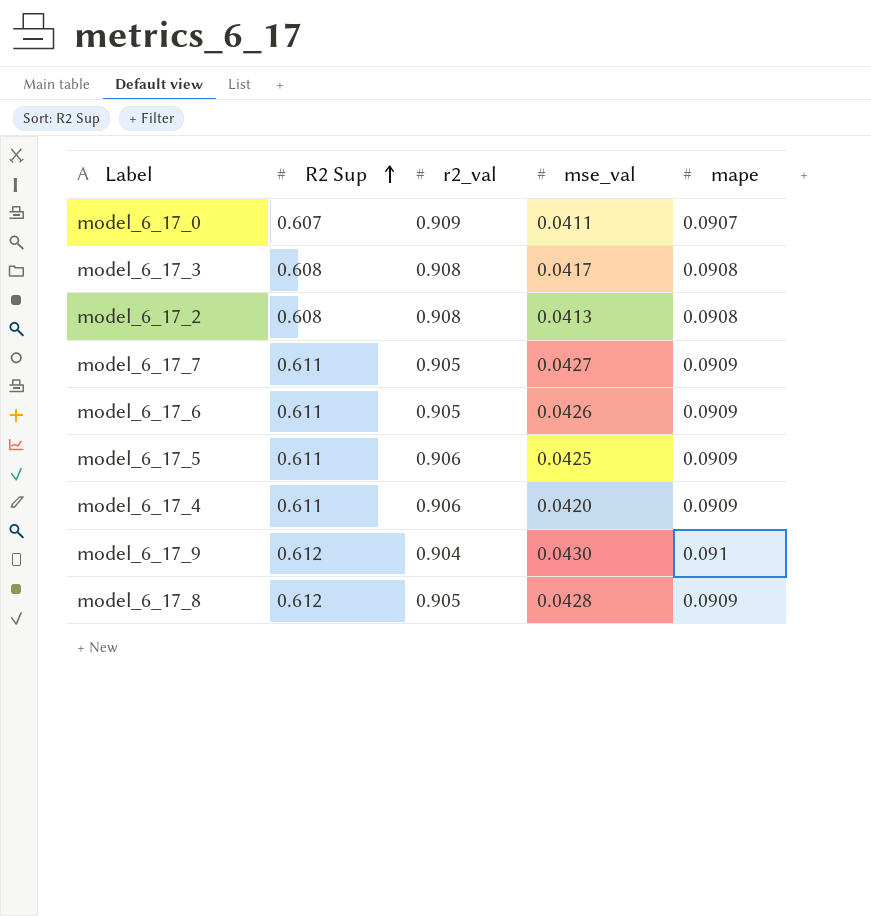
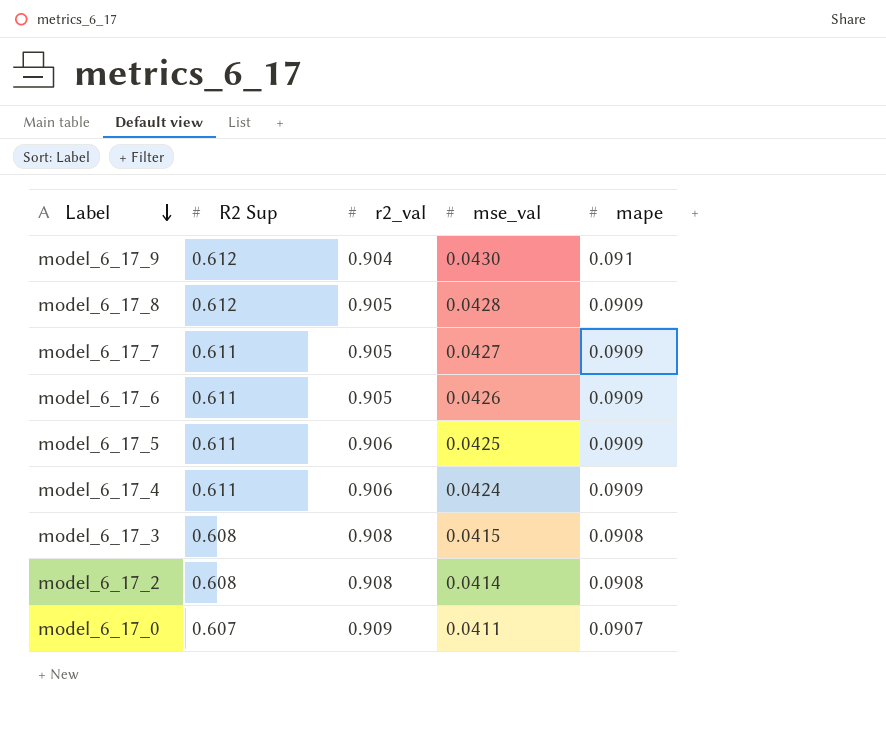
row order: R2 Sup ascending -> Label descending
model_6_17_4 | mse_val: 0.0420 -> 0.0424
model_6_17_3 | mse_val: 0.0417 -> 0.0415
model_6_17_2 | mse_val: 0.0413 -> 0.0414

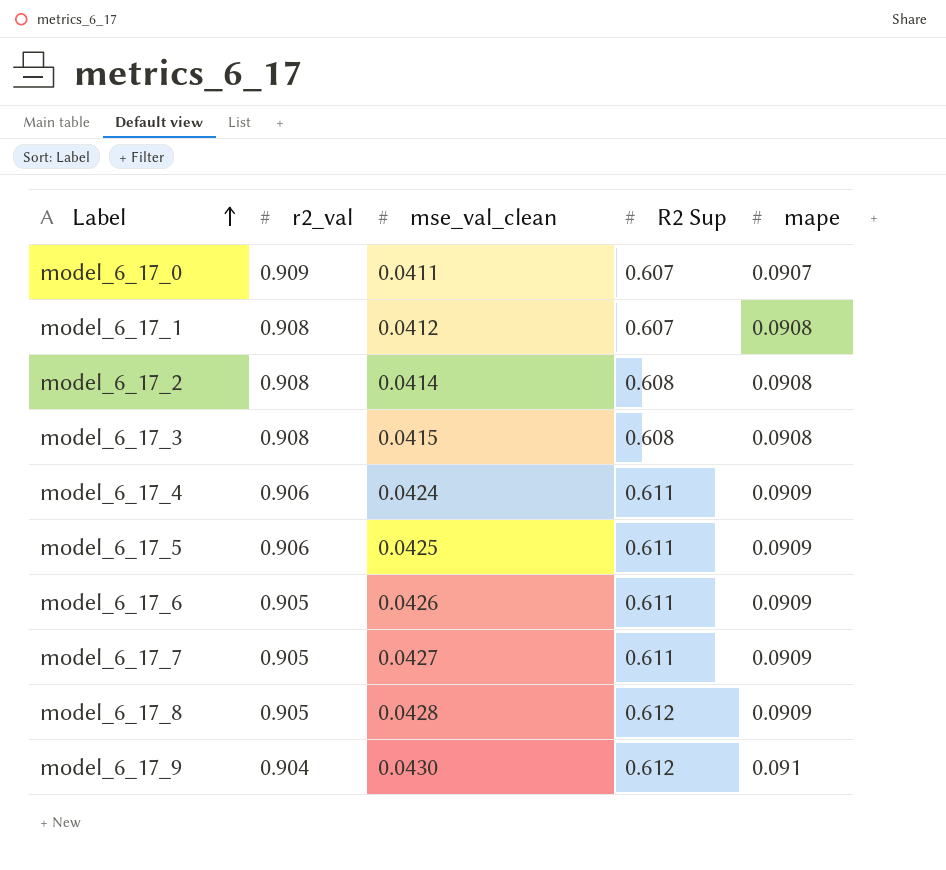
row order: Label descending -> Label ascending
column name: mse_val -> mse_val_clean
column R2 Sup | position: 2 -> 4
row model_6_17_1: none -> 0.908 | 0.0412 | 0.607 | 0.0908

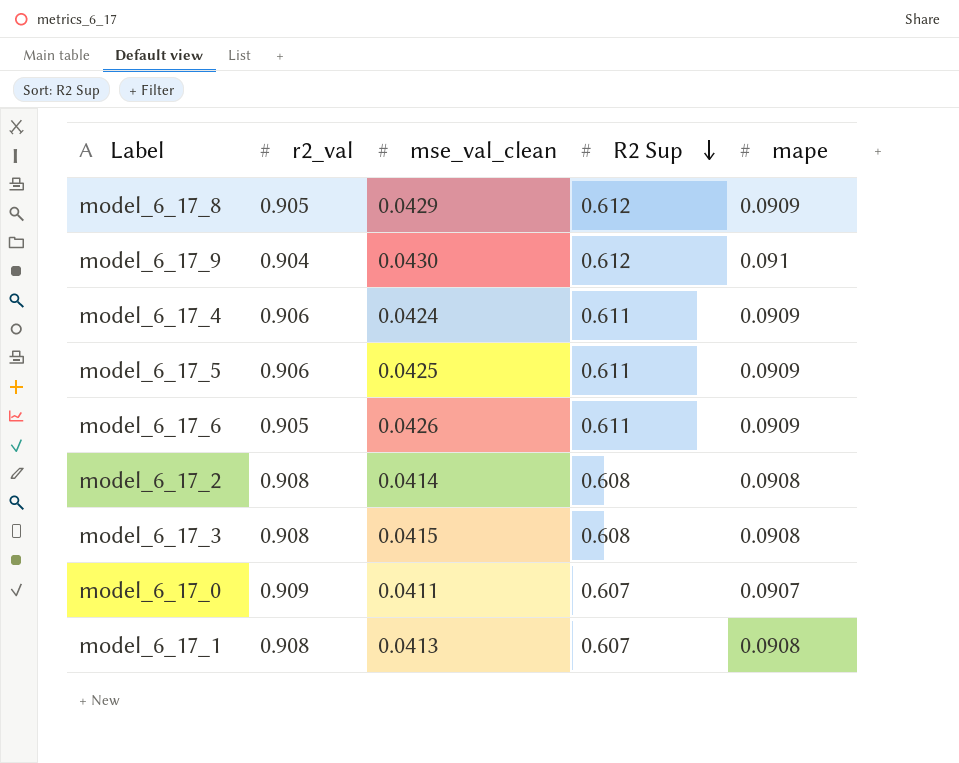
row order: Label ascending -> R2 Sup descending
row model_6_17_7: 0.905 | 0.0427 | 0.611 | 0.0909 -> none
model_6_17_8 | mse_val_clean: 0.0428 -> 0.0429
model_6_17_1 | mse_val_clean: 0.0412 -> 0.0413

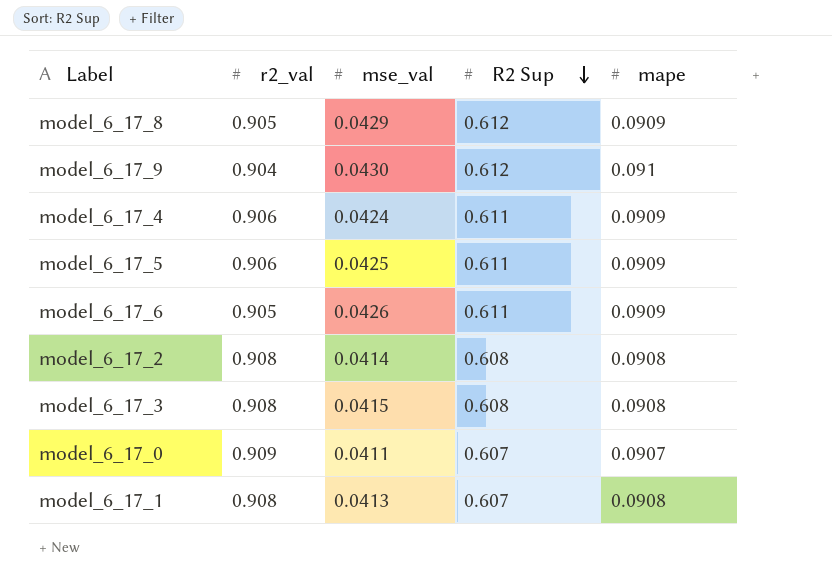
column name: mse_val_clean -> mse_val

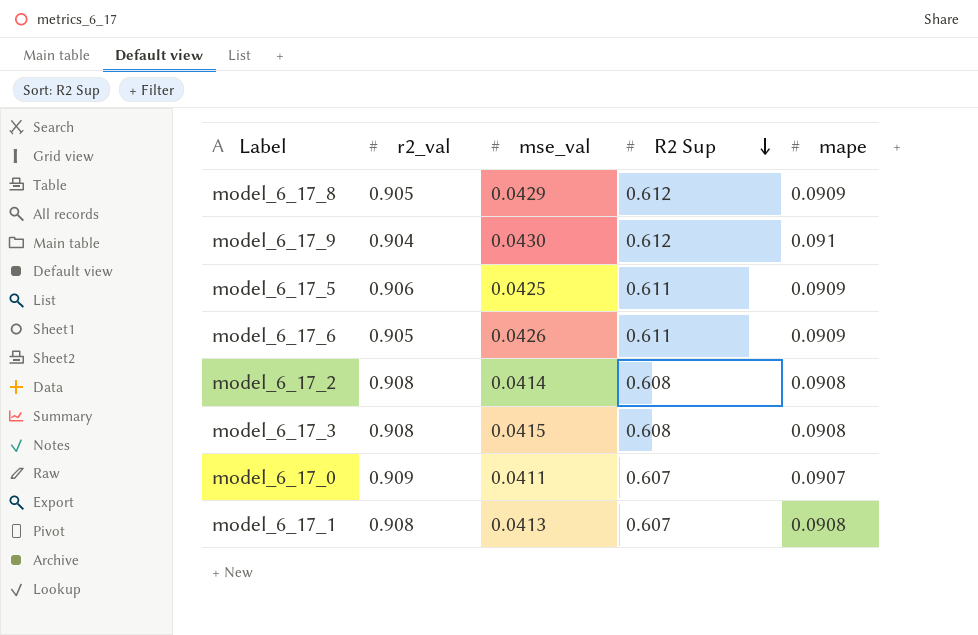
row model_6_17_4: 0.906 | 0.0424 | 0.611 | 0.0909 -> none

